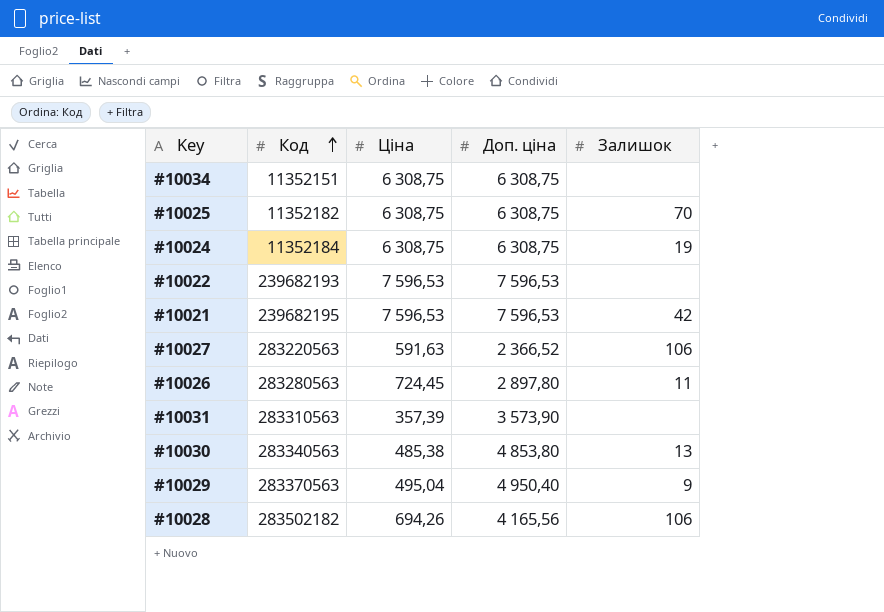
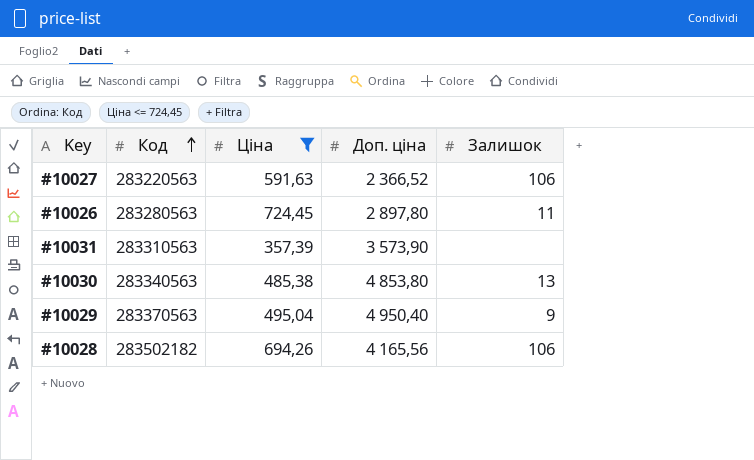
filter: none -> Ціна <= 724,45

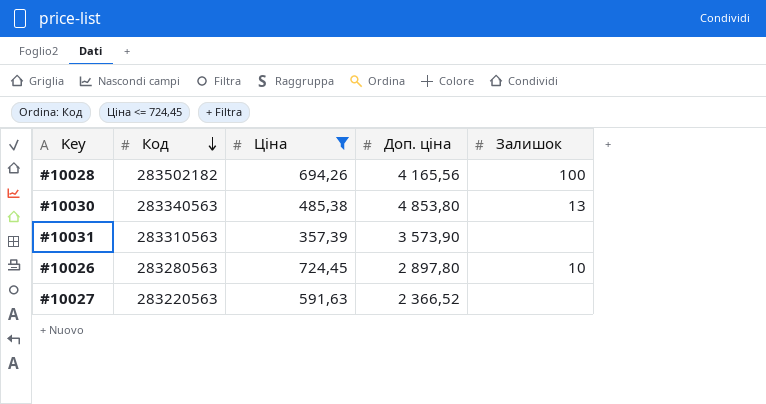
row order: Код ascending -> Код descending
row #10029: 283370563 | 495,04 | 4 950,40 | 9 -> none
#10028 | Залишок: 106 -> 100
#10026 | Залишок: 11 -> 10
#10027 | Залишок: 106 -> none

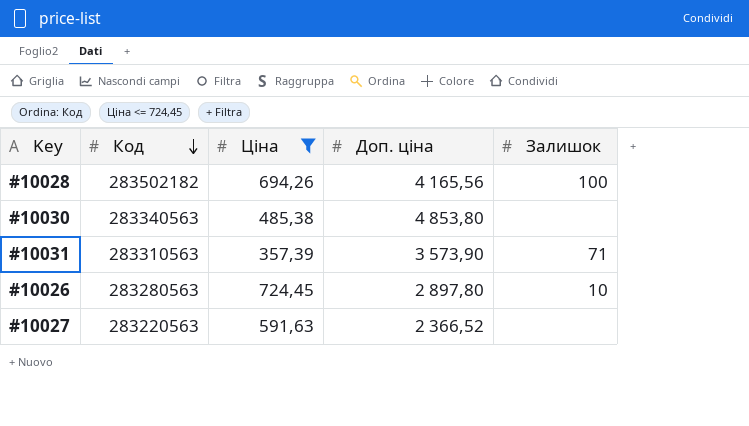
#10030 | Залишок: 13 -> none
#10031 | Залишок: none -> 71

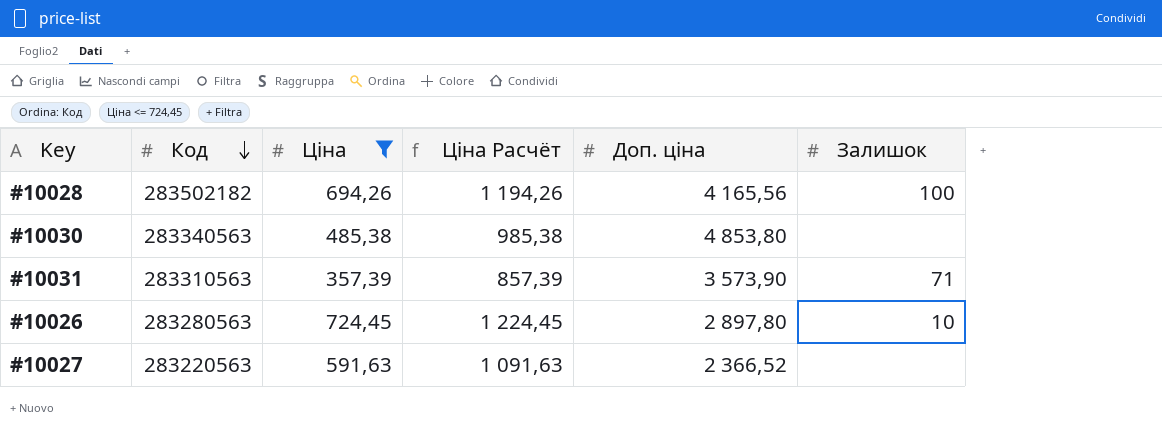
column Ціна Расчёт | formula: none -> [Ціна] + 500

